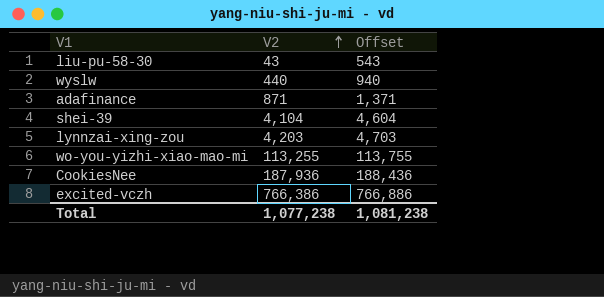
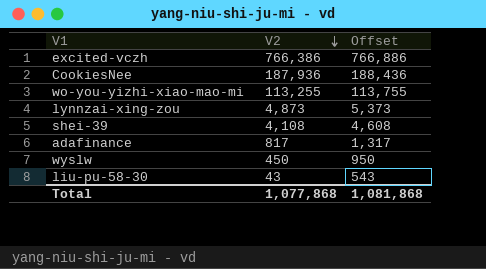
row order: V2 ascending -> V2 descending
lynnzai-xing-zou | V2: 4,203 -> 4,873
lynnzai-xing-zou | Offset: 4,703 -> 5,373
shei-39 | V2: 4,104 -> 4,108
shei-39 | Offset: 4,604 -> 4,608
adafinance | V2: 871 -> 817
adafinance | Offset: 1,371 -> 1,317
wyslw | V2: 440 -> 450
wyslw | Offset: 940 -> 950
Total | V2: 1,077,238 -> 1,077,868
Total | Offset: 1,081,238 -> 1,081,868

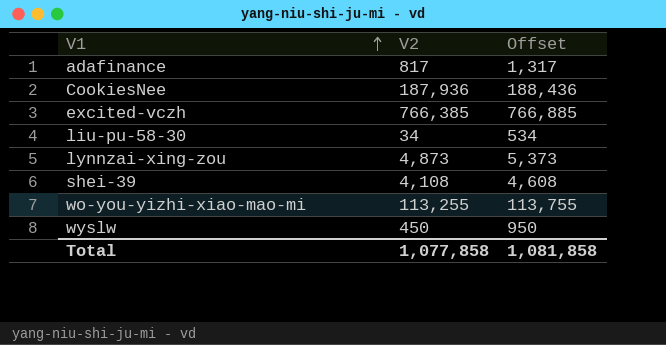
row order: V2 descending -> V1 ascending
excited-vczh | V2: 766,386 -> 766,385
excited-vczh | Offset: 766,886 -> 766,885
liu-pu-58-30 | V2: 43 -> 34
liu-pu-58-30 | Offset: 543 -> 534
Total | V2: 1,077,868 -> 1,077,858
Total | Offset: 1,081,868 -> 1,081,858

